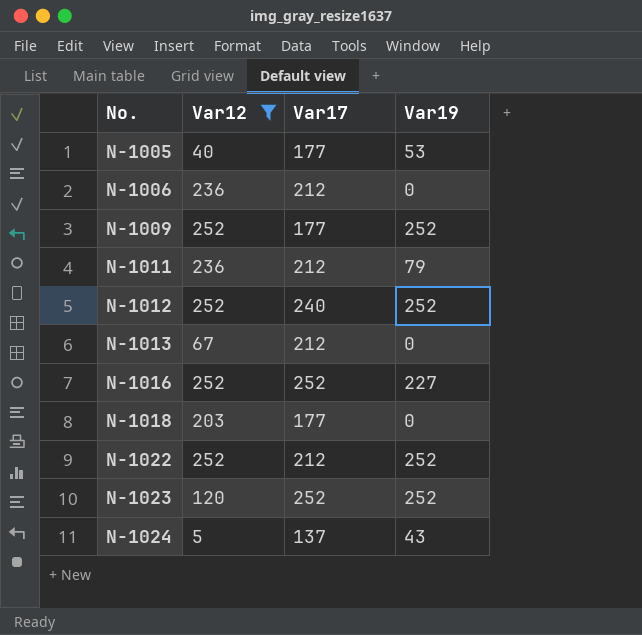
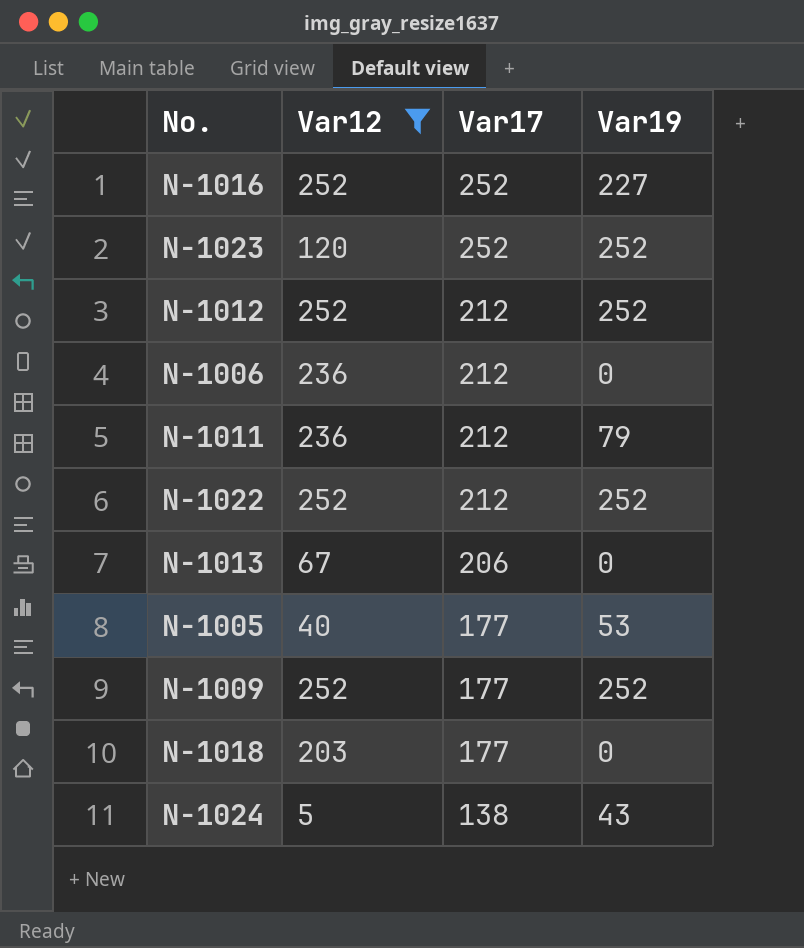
row order: No. ascending -> Var17 descending
N-1012 | Var17: 240 -> 212
N-1013 | Var17: 212 -> 206
N-1024 | Var17: 137 -> 138

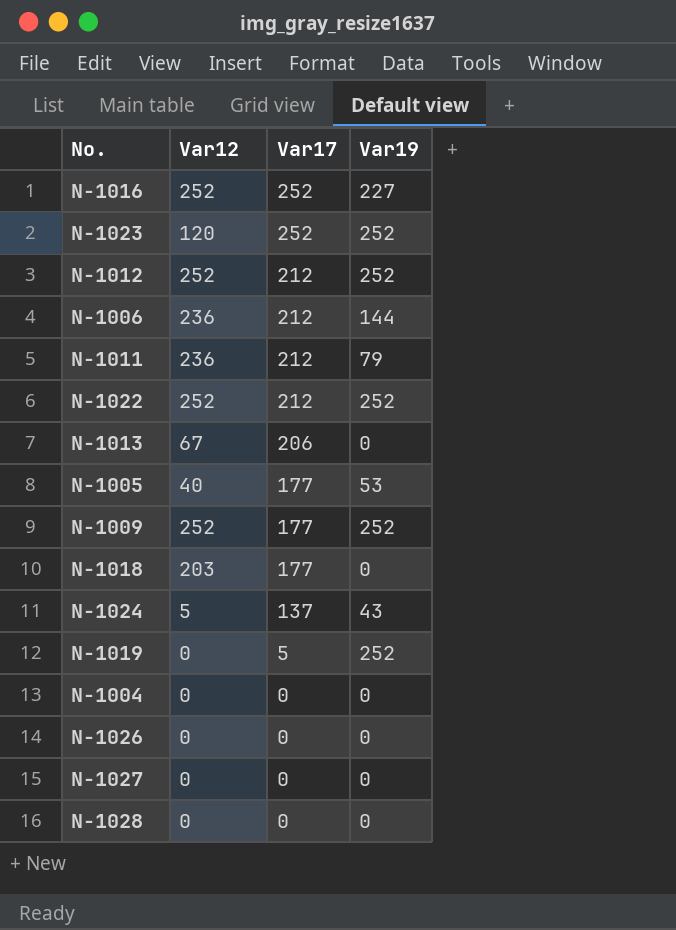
filter: Var12 != 0 -> none
N-1006 | Var19: 0 -> 144
N-1024 | Var17: 138 -> 137

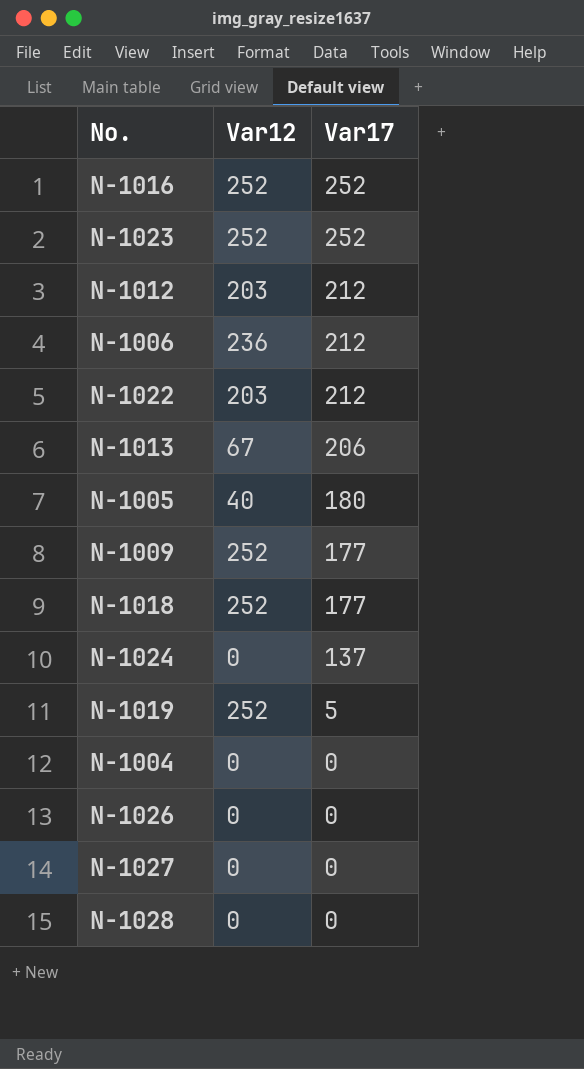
column Var19 | position: 4 -> none
row N-1011: 236 | 212 | 79 -> none
N-1023 | Var12: 120 -> 252
N-1012 | Var12: 252 -> 203
N-1022 | Var12: 252 -> 203
N-1005 | Var17: 177 -> 180
N-1018 | Var12: 203 -> 252
N-1024 | Var12: 5 -> 0
N-1019 | Var12: 0 -> 252

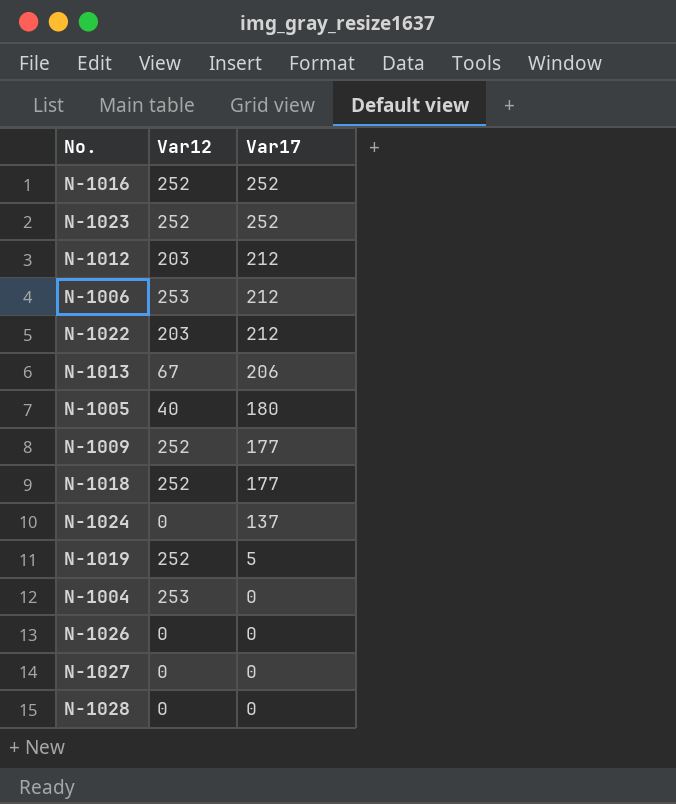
N-1006 | Var12: 236 -> 253
N-1004 | Var12: 0 -> 253

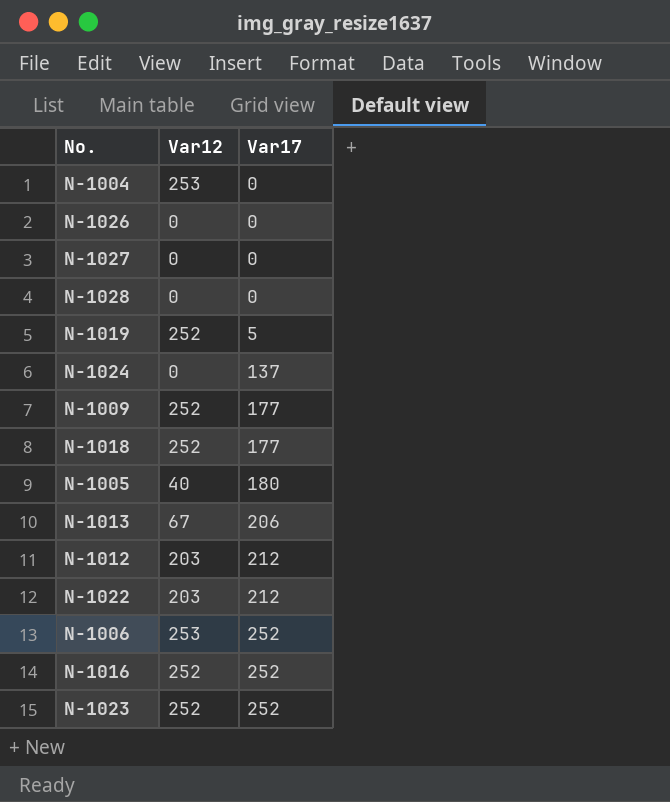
row order: Var17 descending -> Var17 ascending
N-1006 | Var17: 212 -> 252

